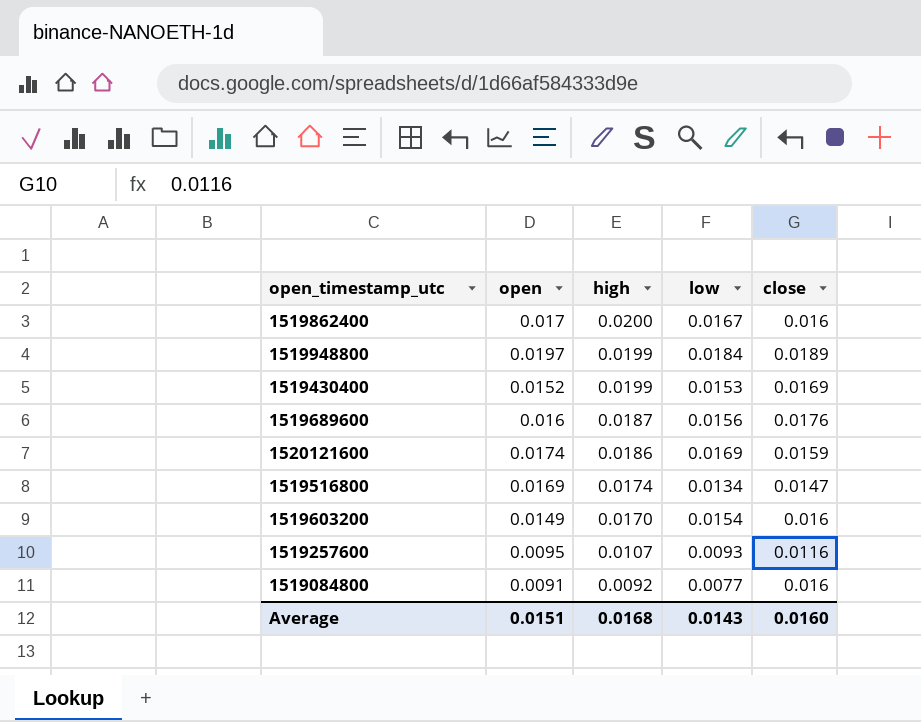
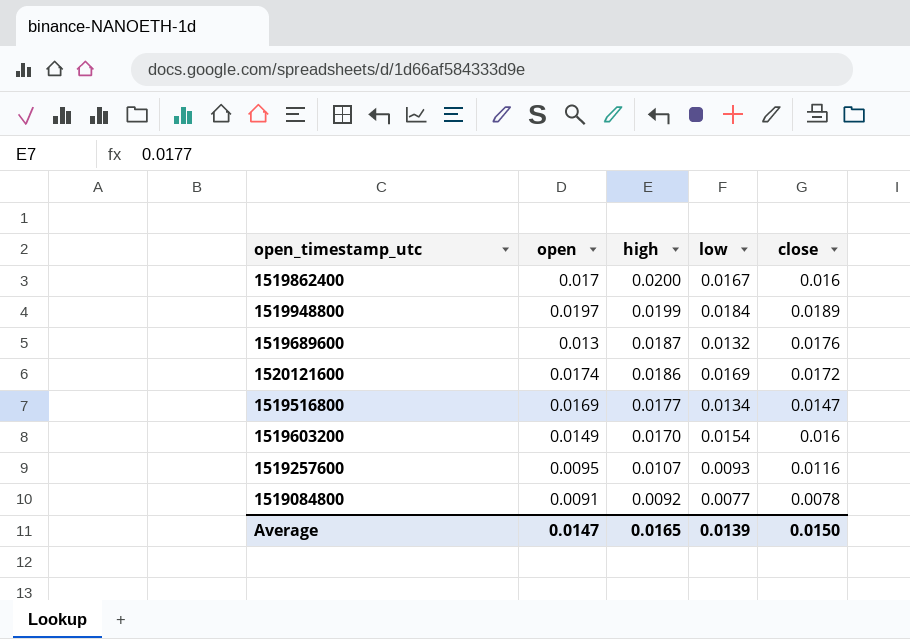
row 1519430400: 0.0152 | 0.0199 | 0.0153 | 0.0169 -> none
1519689600 | open: 0.016 -> 0.013
1519689600 | low: 0.0156 -> 0.0132
1520121600 | close: 0.0159 -> 0.0172
1519516800 | high: 0.0174 -> 0.0177
1519084800 | close: 0.016 -> 0.0078
Average | open: 0.0151 -> 0.0147
Average | high: 0.0168 -> 0.0165
Average | low: 0.0143 -> 0.0139
Average | close: 0.0160 -> 0.0150

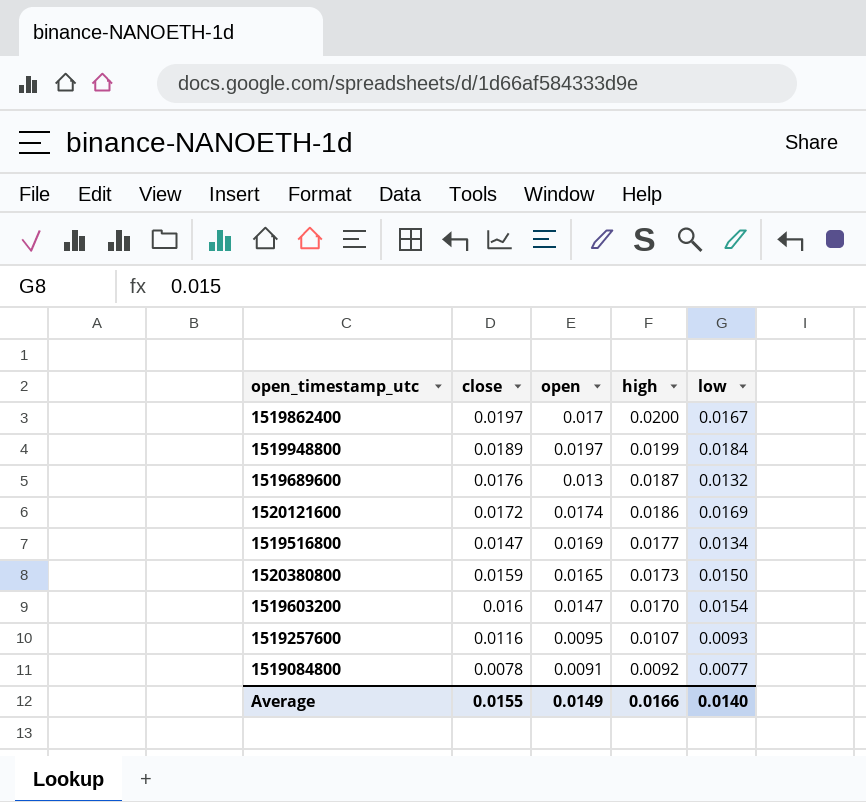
column close | position: 5 -> 2
1519862400 | close: 0.016 -> 0.0197
row 1520380800: none -> 0.0159 | 0.0165 | 0.0173 | 0.0150
1519603200 | open: 0.0149 -> 0.0147
Average | close: 0.0150 -> 0.0155
Average | open: 0.0147 -> 0.0149
Average | high: 0.0165 -> 0.0166
Average | low: 0.0139 -> 0.0140

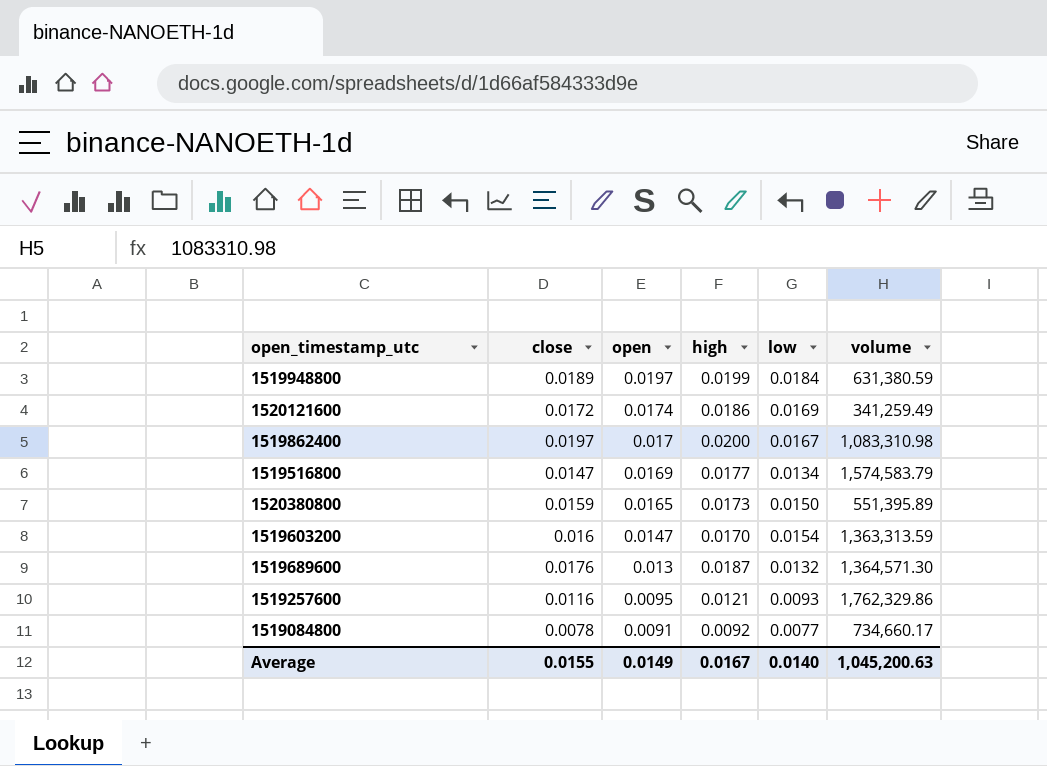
row order: high descending -> open descending
column volume | position: none -> 6
1519257600 | high: 0.0107 -> 0.0121
Average | high: 0.0166 -> 0.0167

